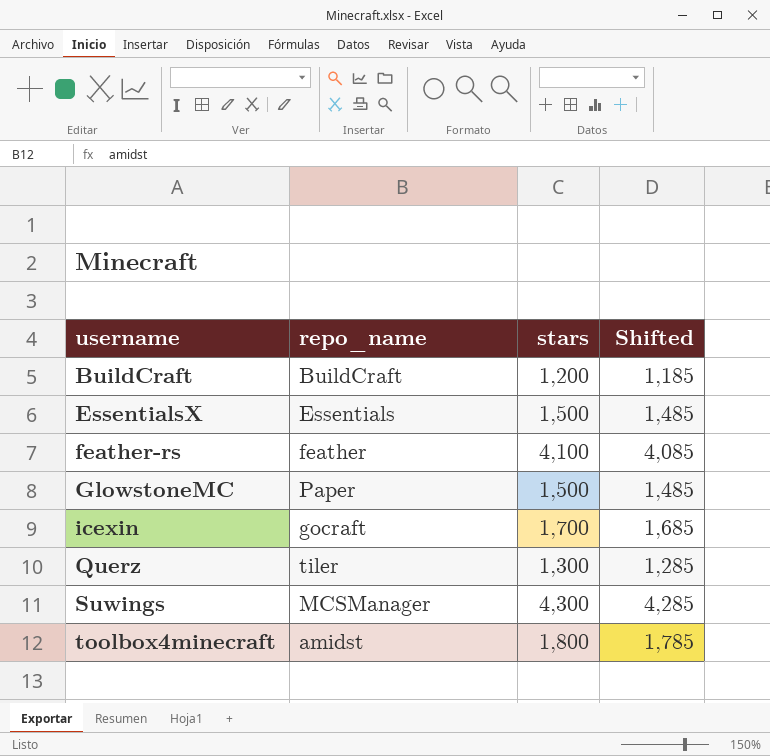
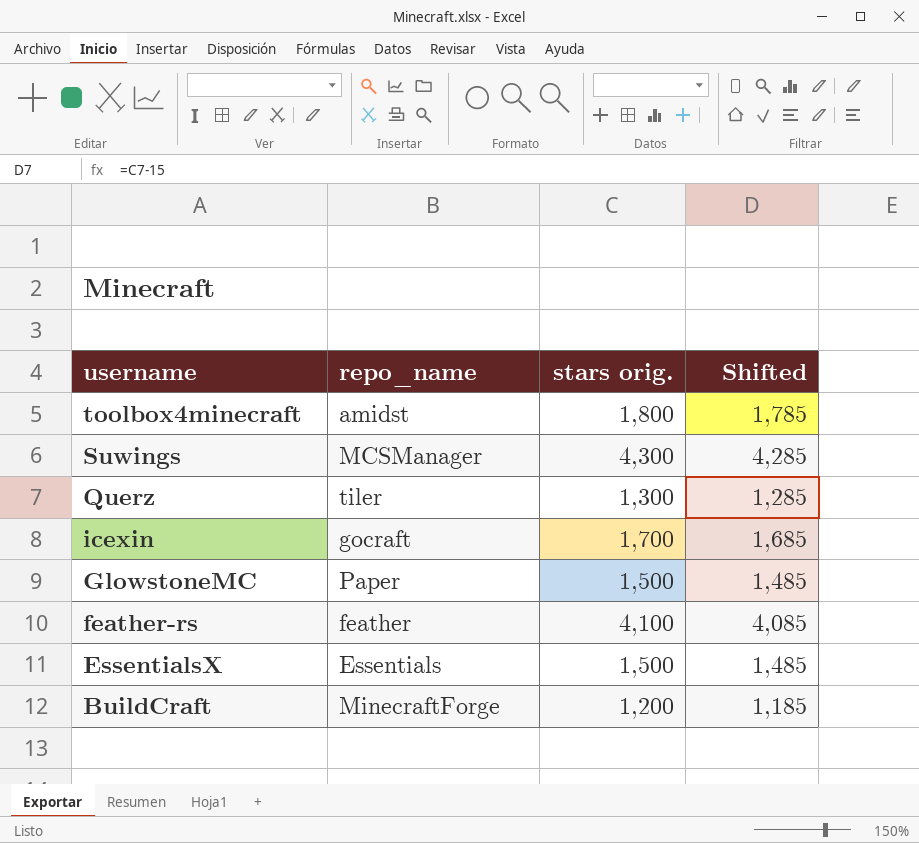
row order: username ascending -> username descending
column name: stars -> stars orig.
BuildCraft | repo_name: BuildCraft -> MinecraftForge

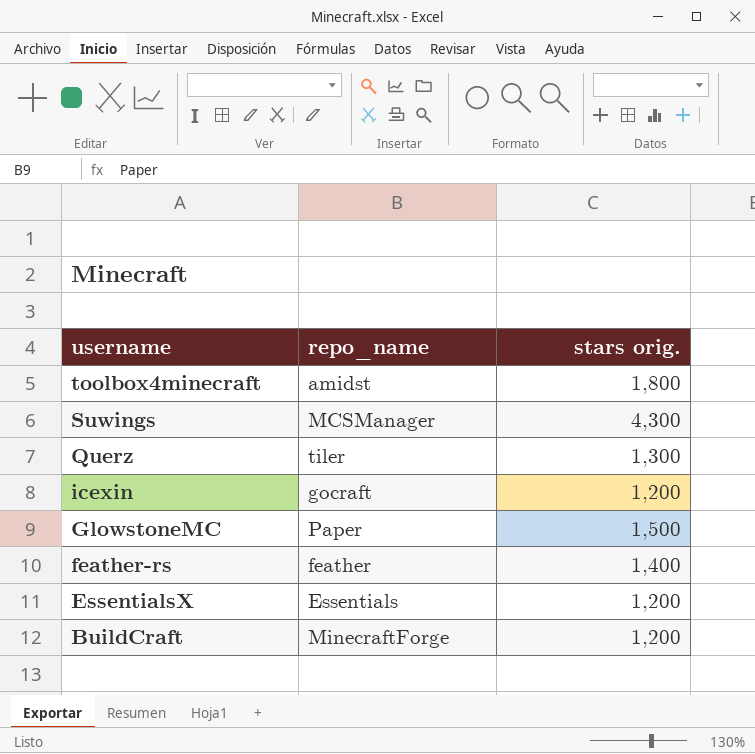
column Shifted | formula: [stars orig.] - 15 -> none
icexin | stars orig.: 1,700 -> 1,200
feather-rs | stars orig.: 4,100 -> 1,400
EssentialsX | stars orig.: 1,500 -> 1,200

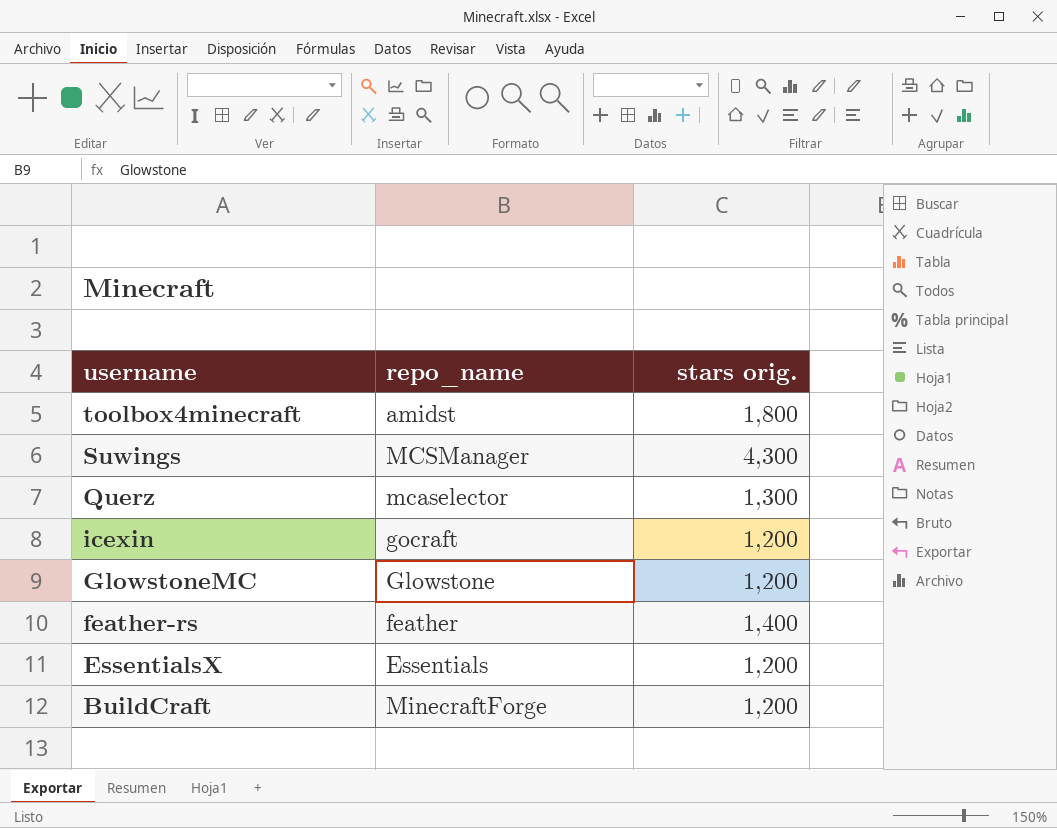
Querz | repo_name: tiler -> mcaselector
GlowstoneMC | repo_name: Paper -> Glowstone
GlowstoneMC | stars orig.: 1,500 -> 1,200

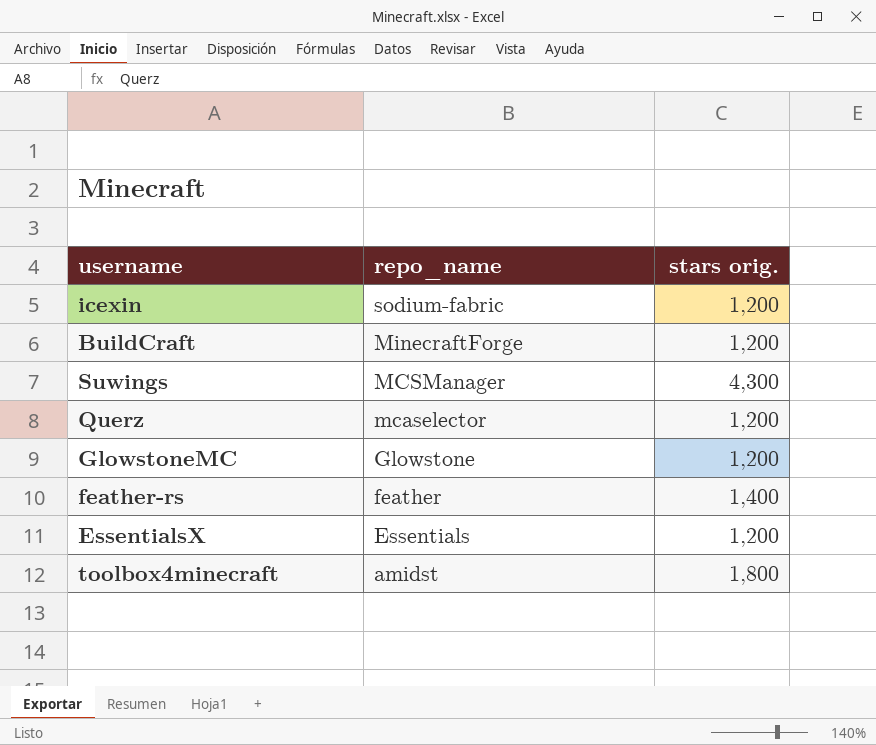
row order: username descending -> repo_name descending
icexin | repo_name: gocraft -> sodium-fabric
Querz | stars orig.: 1,300 -> 1,200

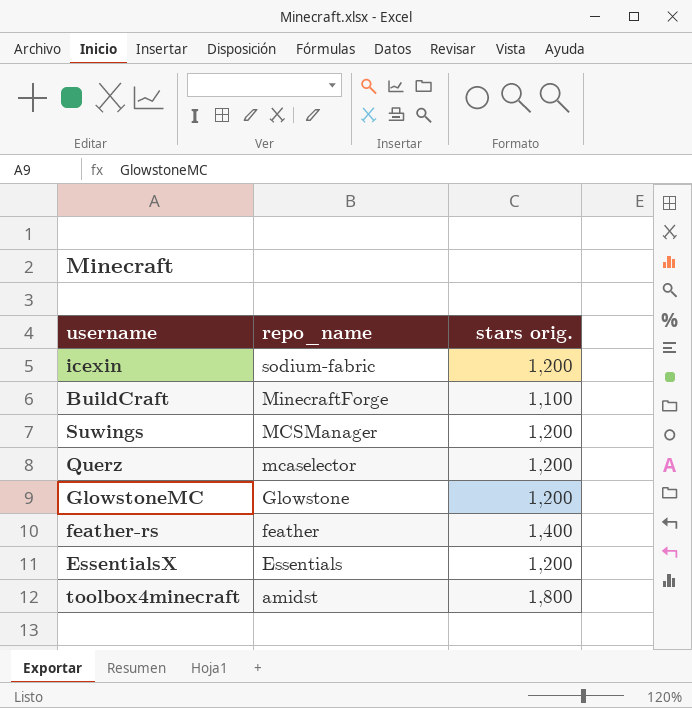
BuildCraft | stars orig.: 1,200 -> 1,100
Suwings | stars orig.: 4,300 -> 1,200

